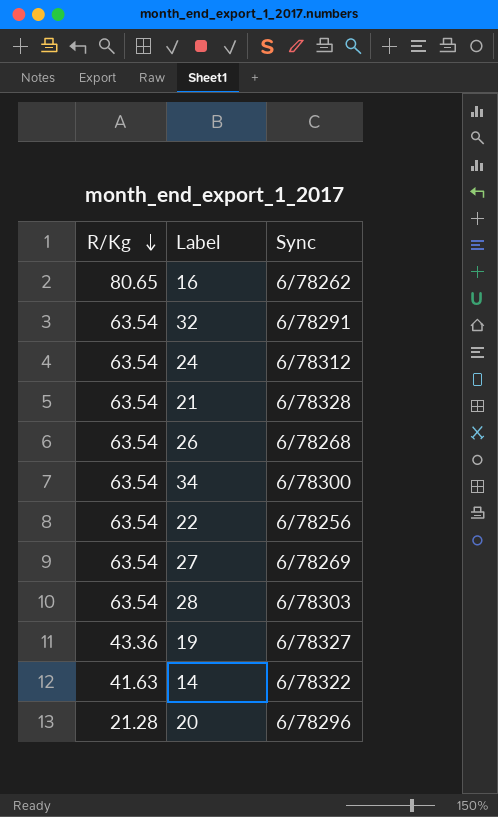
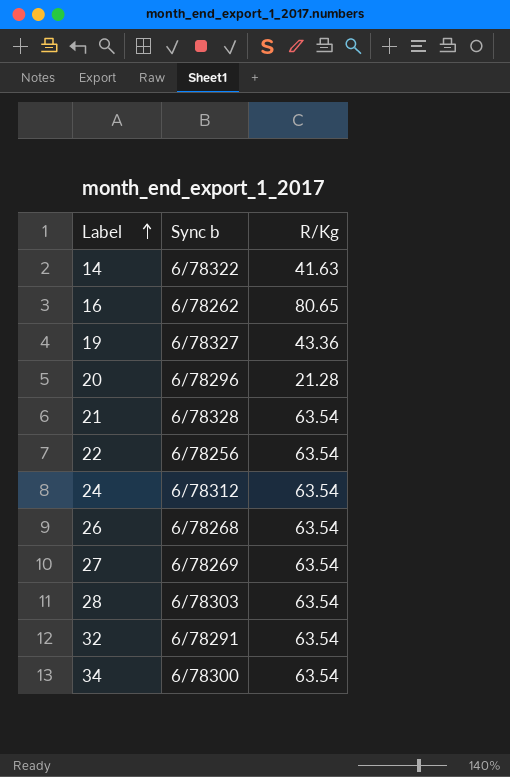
row order: R/Kg descending -> Label ascending
column name: Sync -> Sync b
column R/Kg | position: 1 -> 3

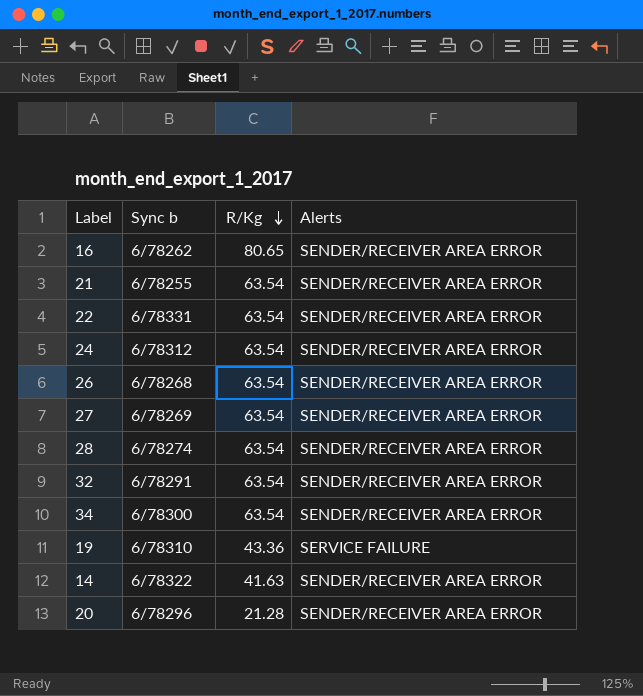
row order: Label ascending -> R/Kg descending
column Alerts | position: none -> 4
21 | Sync b: 6/78328 -> 6/78255
22 | Sync b: 6/78256 -> 6/78331
28 | Sync b: 6/78303 -> 6/78274
19 | Sync b: 6/78327 -> 6/78310

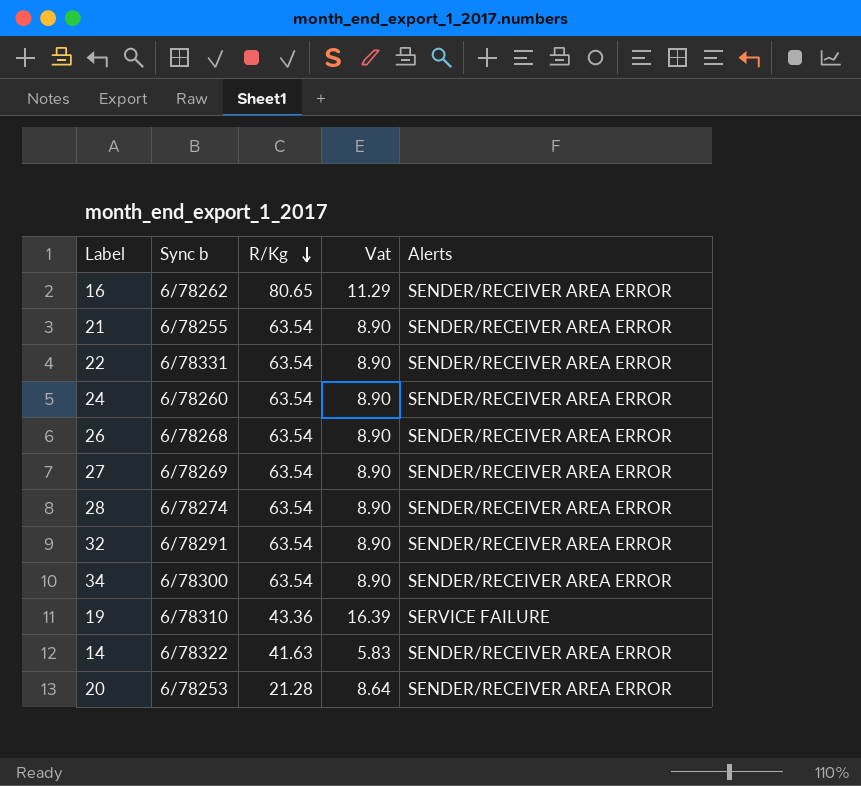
column Vat | position: none -> 4
24 | Sync b: 6/78312 -> 6/78260
20 | Sync b: 6/78296 -> 6/78253

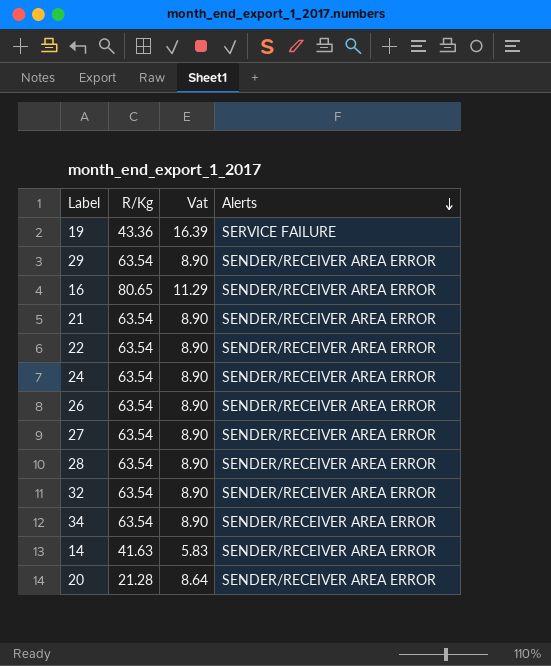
row order: R/Kg descending -> Alerts descending
column Sync b | position: 2 -> none
row 29: none -> 63.54 | 8.90 | SENDER/RECEIVER AREA ERROR

